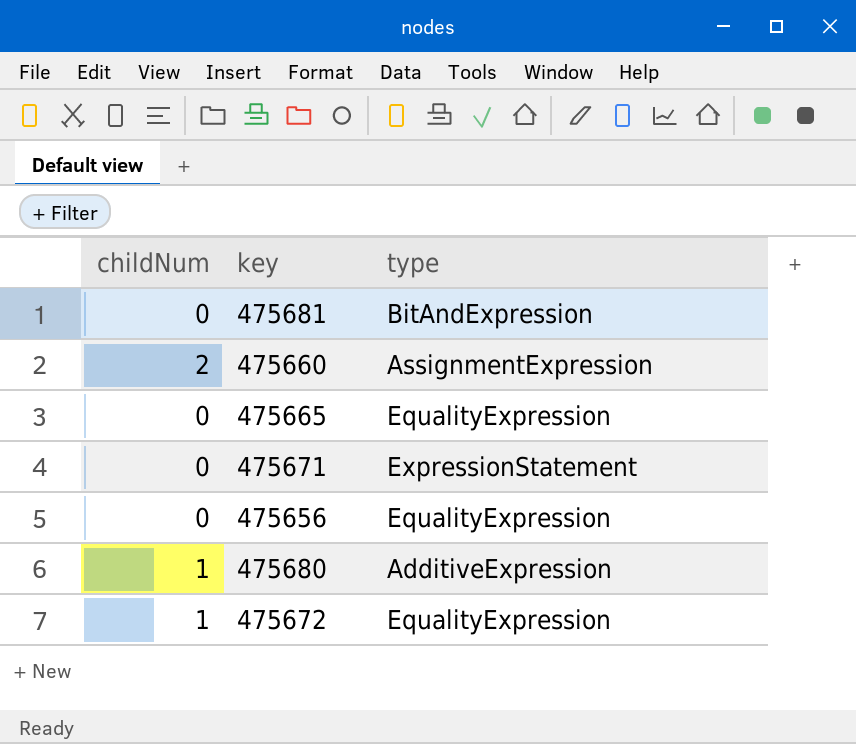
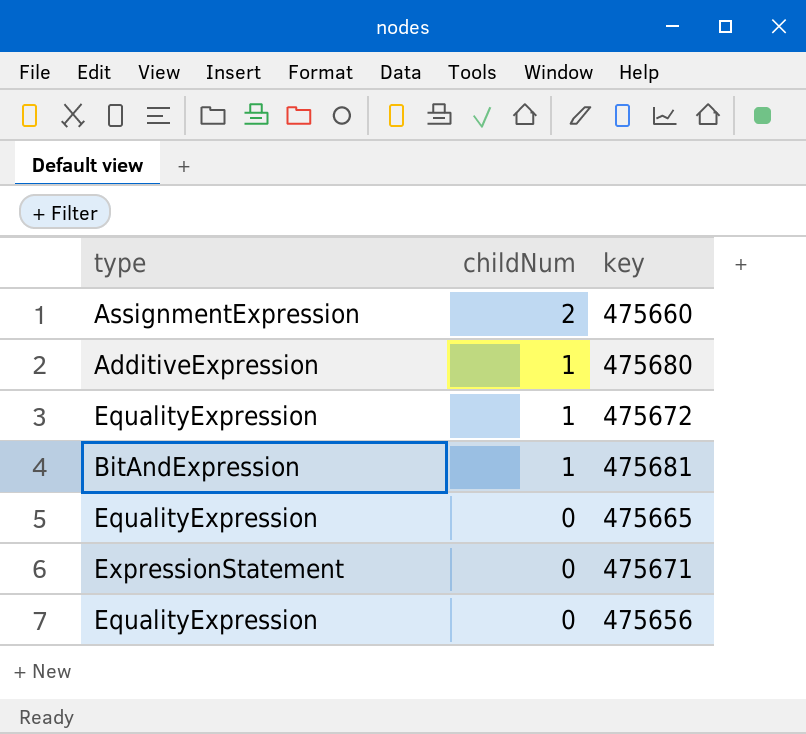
row order: none -> childNum descending
column type | position: 3 -> 1
475681 | childNum: 0 -> 1

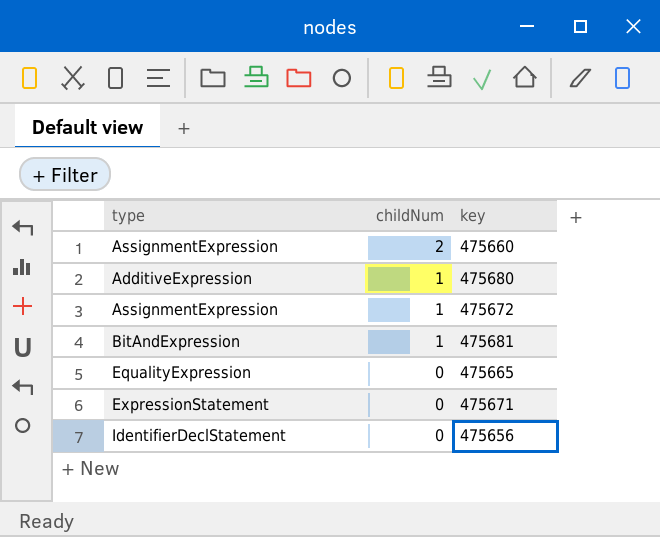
475672 | type: EqualityExpression -> AssignmentExpression
475656 | type: EqualityExpression -> IdentifierDeclStatement

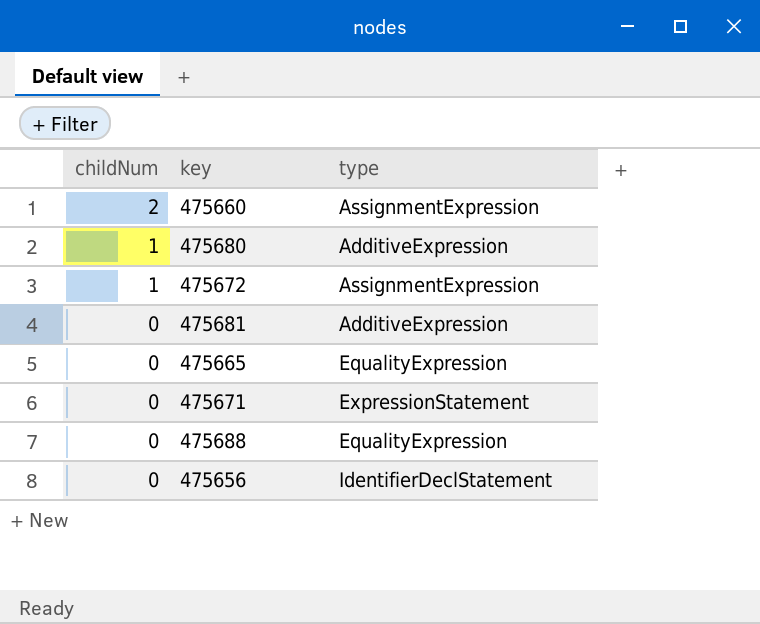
column type | position: 1 -> 3
475681 | childNum: 1 -> 0
475681 | type: BitAndExpression -> AdditiveExpression
row 475688: none -> 0 | EqualityExpression

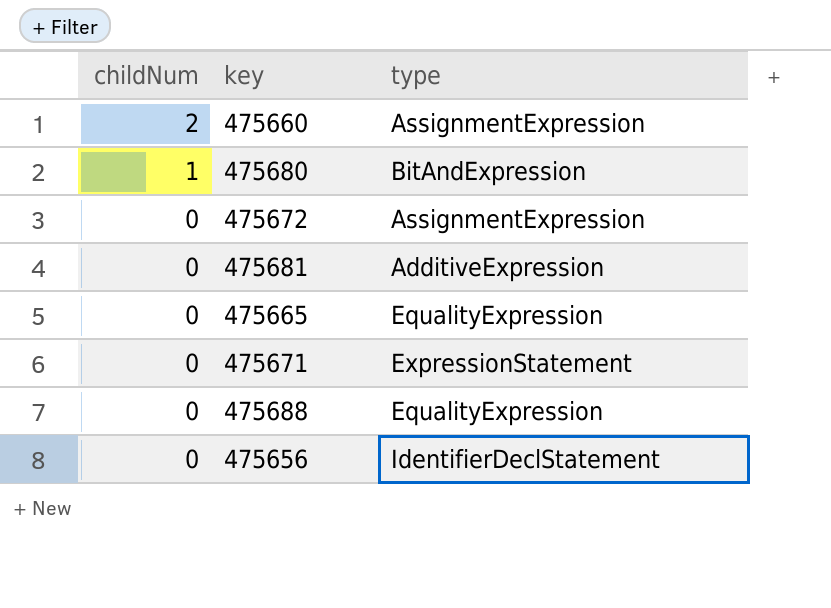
475680 | type: AdditiveExpression -> BitAndExpression
475672 | childNum: 1 -> 0

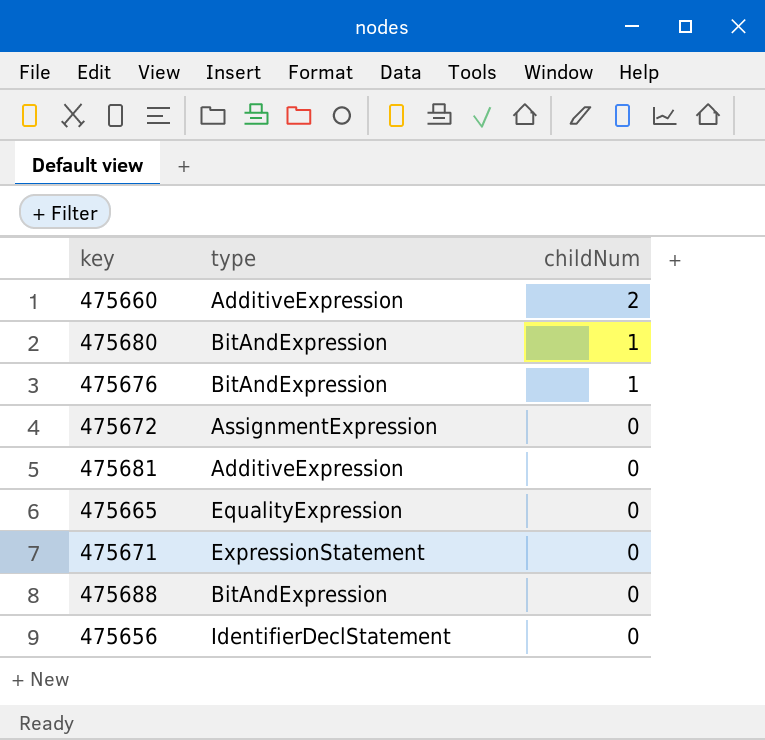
column childNum | position: 1 -> 3
475660 | type: AssignmentExpression -> AdditiveExpression
row 475676: none -> BitAndExpression | 1
475688 | type: EqualityExpression -> BitAndExpression

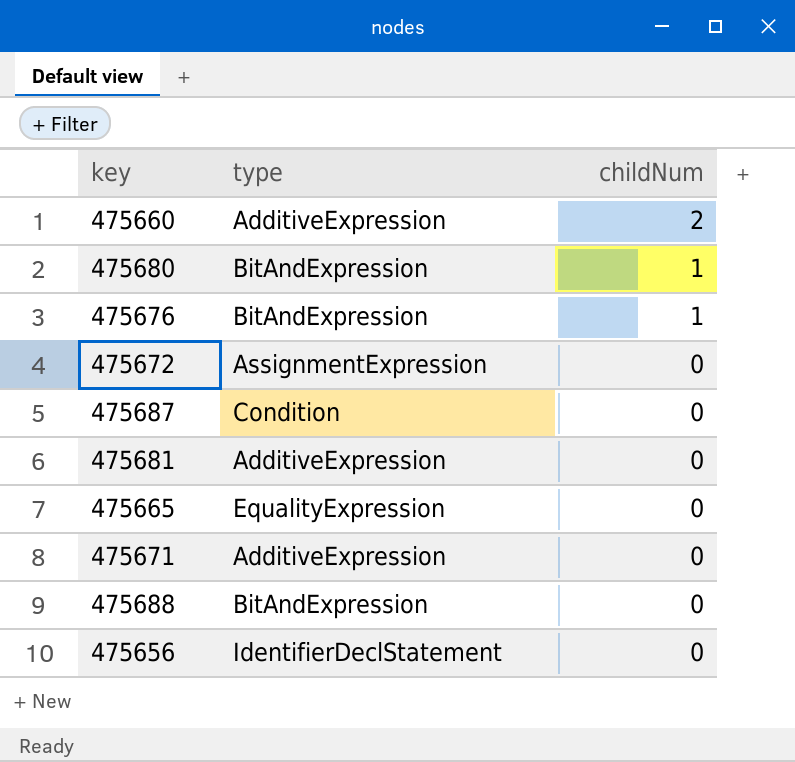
row 475687: none -> Condition | 0
475671 | type: ExpressionStatement -> AdditiveExpression

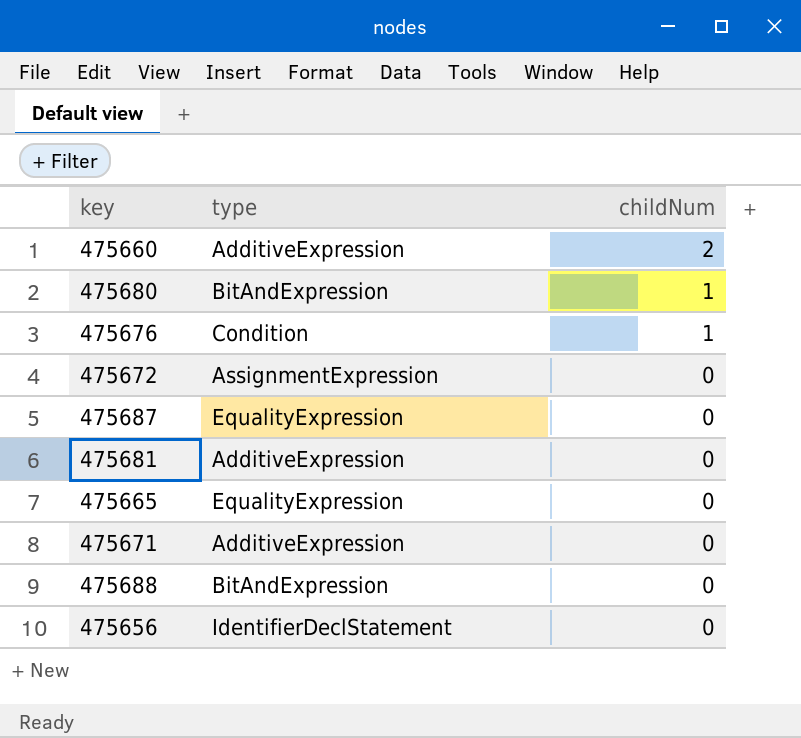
475676 | type: BitAndExpression -> Condition
475687 | type: Condition -> EqualityExpression

